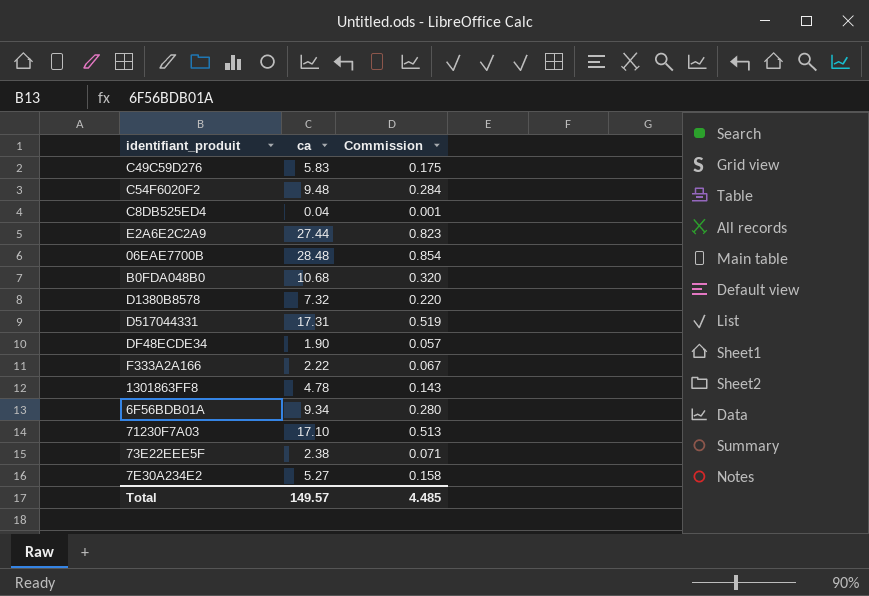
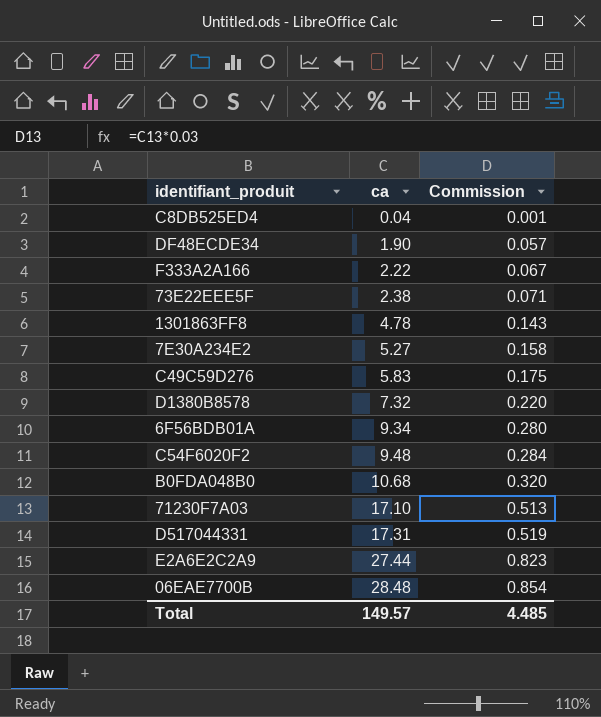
row order: none -> ca ascending

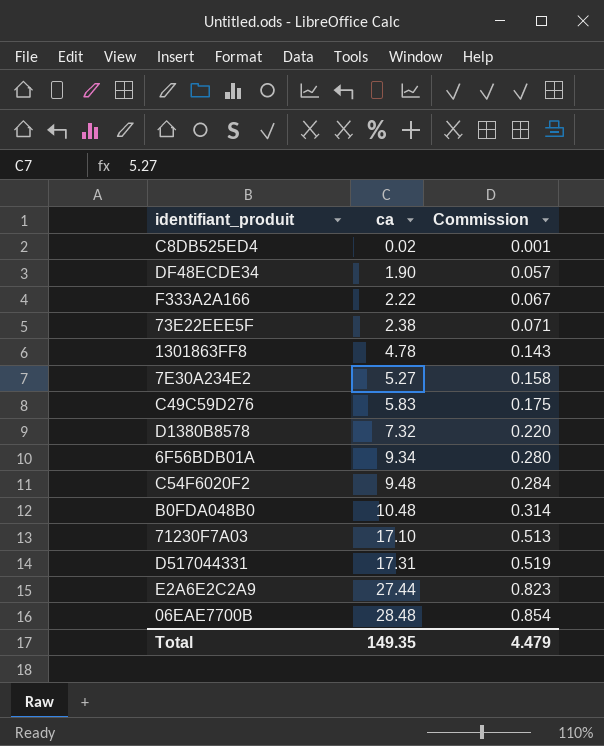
C8DB525ED4 | ca: 0.04 -> 0.02
B0FDA048B0 | ca: 10.68 -> 10.48
B0FDA048B0 | Commission: 0.320 -> 0.314
Total | ca: 149.57 -> 149.35
Total | Commission: 4.485 -> 4.479

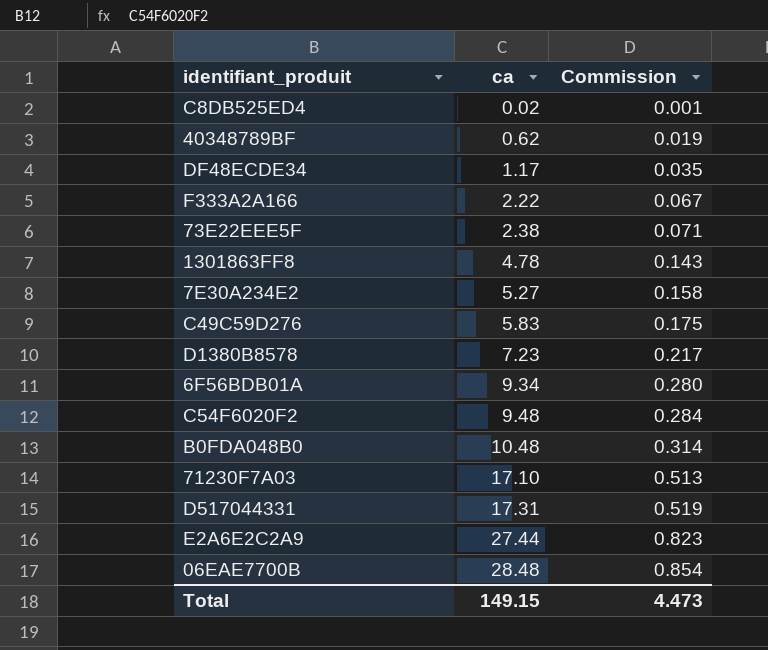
row 40348789BF: none -> 0.62 | 0.019
DF48ECDE34 | ca: 1.90 -> 1.17
DF48ECDE34 | Commission: 0.057 -> 0.035
D1380B8578 | ca: 7.32 -> 7.23
D1380B8578 | Commission: 0.220 -> 0.217
Total | ca: 149.35 -> 149.15
Total | Commission: 4.479 -> 4.473

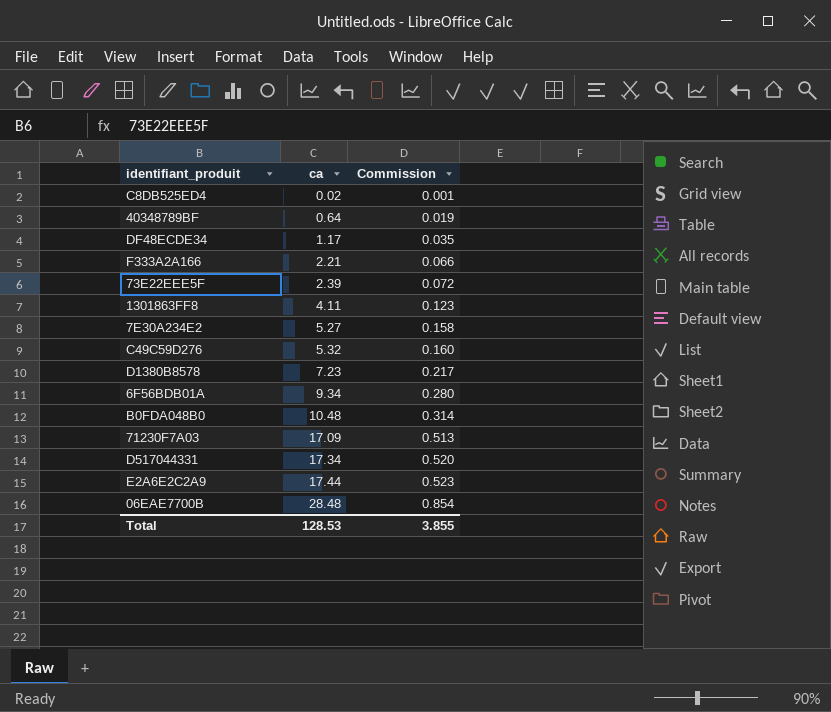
row C54F6020F2: 9.48 | 0.284 -> none
40348789BF | ca: 0.62 -> 0.64
F333A2A166 | ca: 2.22 -> 2.21
F333A2A166 | Commission: 0.067 -> 0.066
73E22EEE5F | ca: 2.38 -> 2.39
73E22EEE5F | Commission: 0.071 -> 0.072
1301863FF8 | ca: 4.78 -> 4.11
1301863FF8 | Commission: 0.143 -> 0.123
C49C59D276 | ca: 5.83 -> 5.32
C49C59D276 | Commission: 0.175 -> 0.160
71230F7A03 | ca: 17.10 -> 17.09
D517044331 | ca: 17.31 -> 17.34
D517044331 | Commission: 0.519 -> 0.520
E2A6E2C2A9 | ca: 27.44 -> 17.44
E2A6E2C2A9 | Commission: 0.823 -> 0.523
Total | ca: 149.15 -> 128.53
Total | Commission: 4.473 -> 3.855

